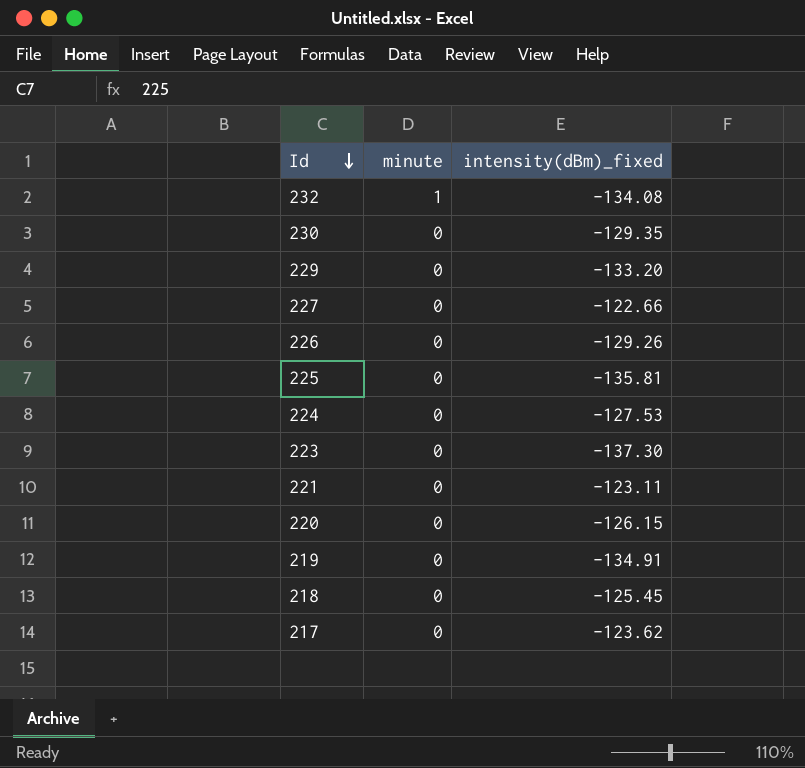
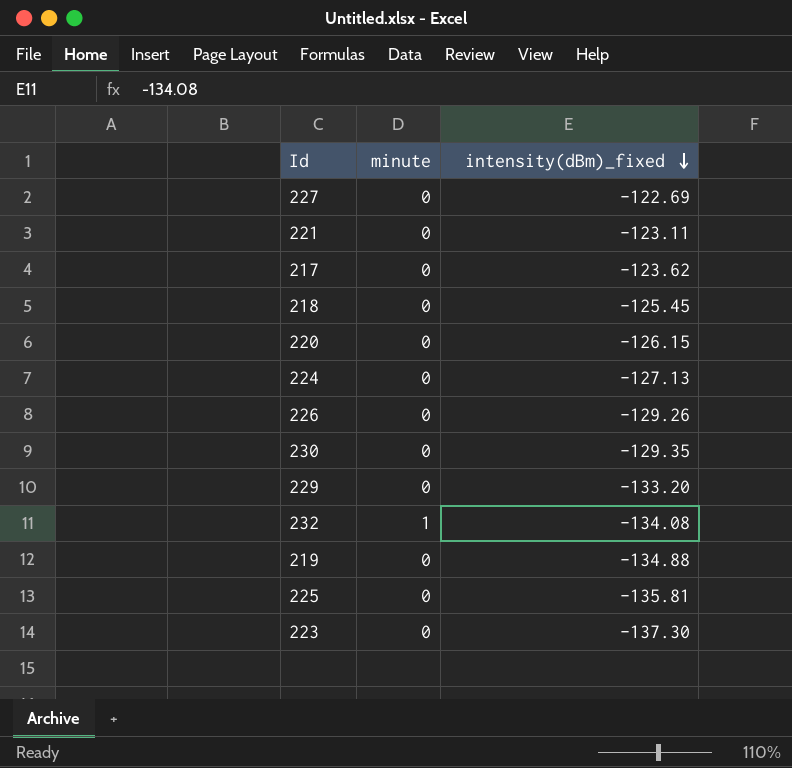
row order: Id descending -> intensity(dBm)_fixed descending
227 | intensity(dBm)_fixed: -122.66 -> -122.69
224 | intensity(dBm)_fixed: -127.53 -> -127.13
219 | intensity(dBm)_fixed: -134.91 -> -134.88

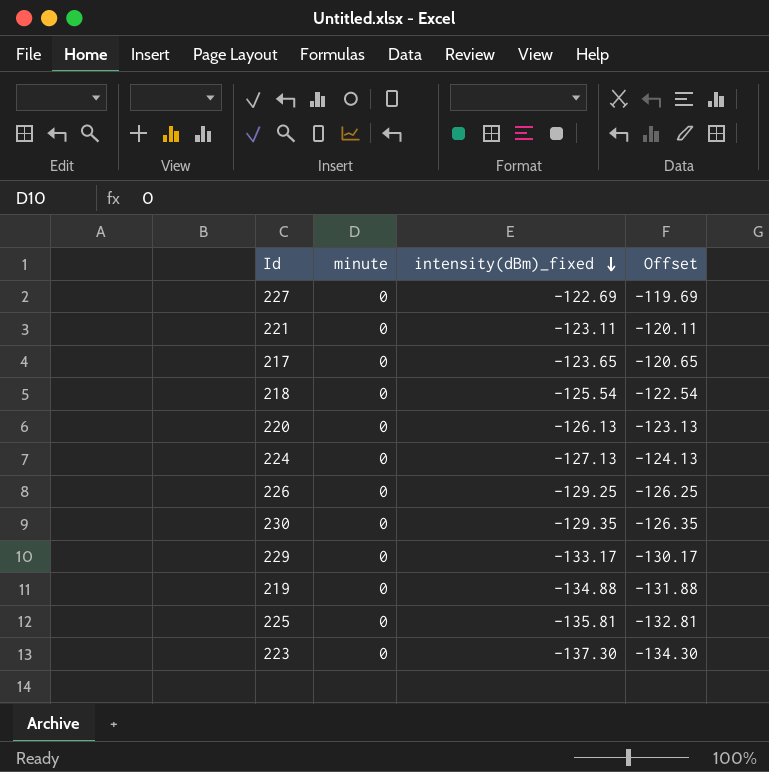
column Offset | formula: none -> [intensity(dBm)_fixed] + 3
row 232: 1 | -134.08 -> none
217 | intensity(dBm)_fixed: -123.62 -> -123.65
218 | intensity(dBm)_fixed: -125.45 -> -125.54
220 | intensity(dBm)_fixed: -126.15 -> -126.13
226 | intensity(dBm)_fixed: -129.26 -> -129.25
229 | intensity(dBm)_fixed: -133.20 -> -133.17

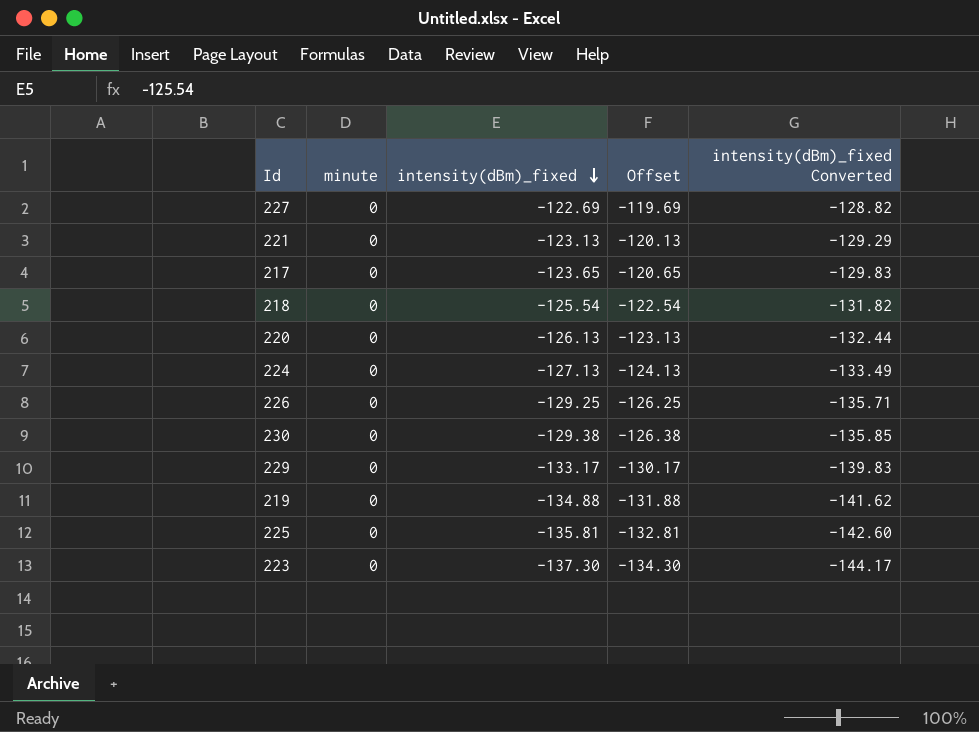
column intensity(dBm)_fixed Converted | formula: none -> [intensity(dBm)_fixed] * 1.05
221 | intensity(dBm)_fixed: -123.11 -> -123.13
221 | Offset: -120.11 -> -120.13
230 | intensity(dBm)_fixed: -129.35 -> -129.38
230 | Offset: -126.35 -> -126.38

